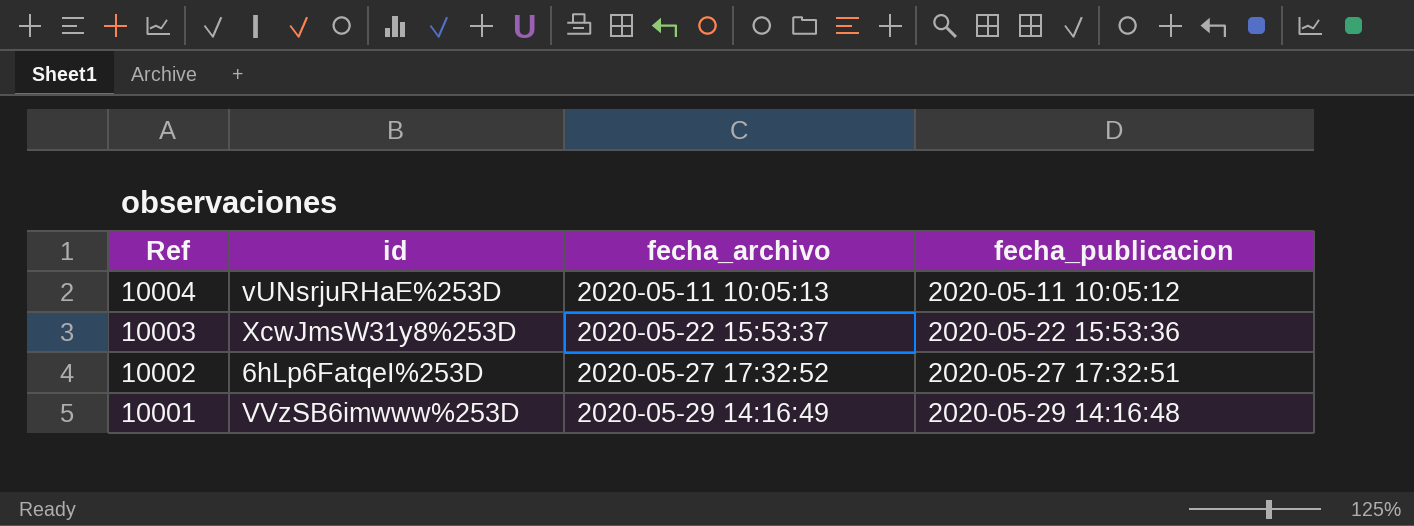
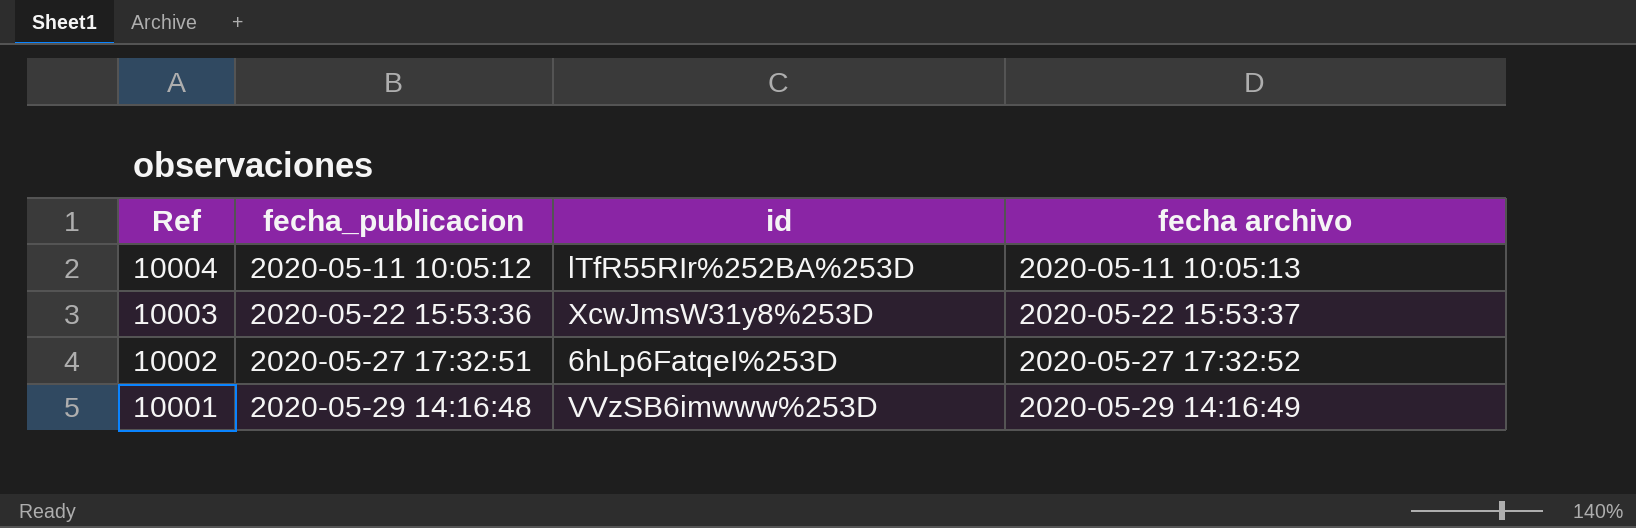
column fecha_publicacion | position: 4 -> 2
column name: fecha_archivo -> fecha archivo
10004 | id: vUNsrjuRHaE%253D -> lTfR55RIr%252BA%253D

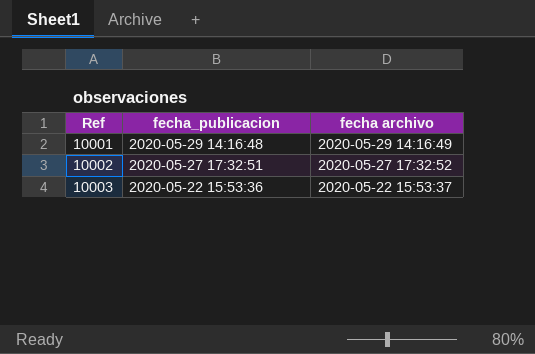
row order: Ref descending -> Ref ascending
column id | position: 3 -> none
row 10004: 2020-05-11 10:05:12 | lTfR55RIr%252BA%253D | 2020-05-11 10:05:13 -> none

